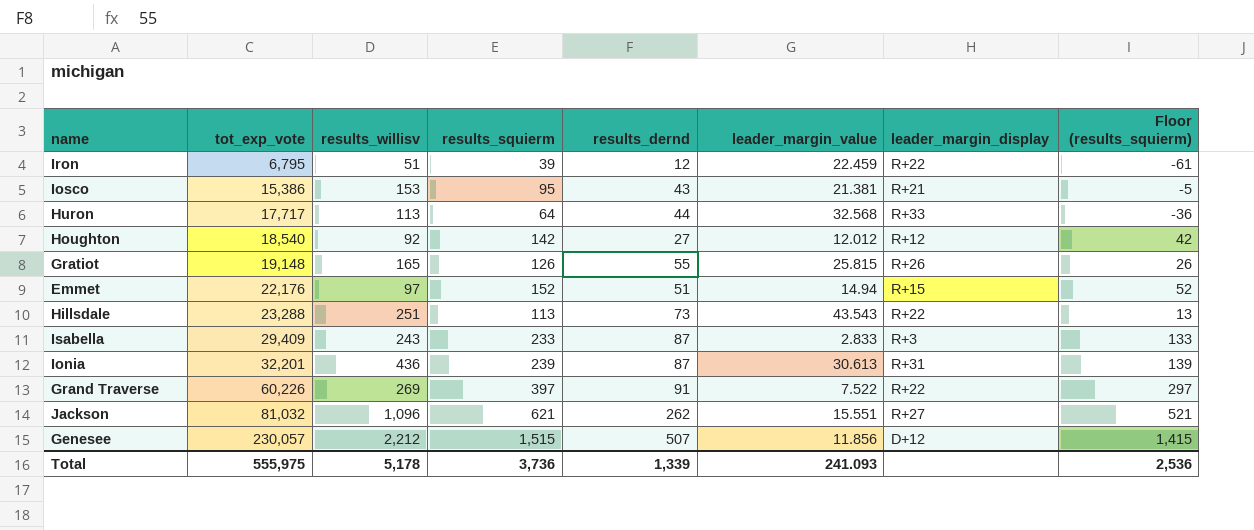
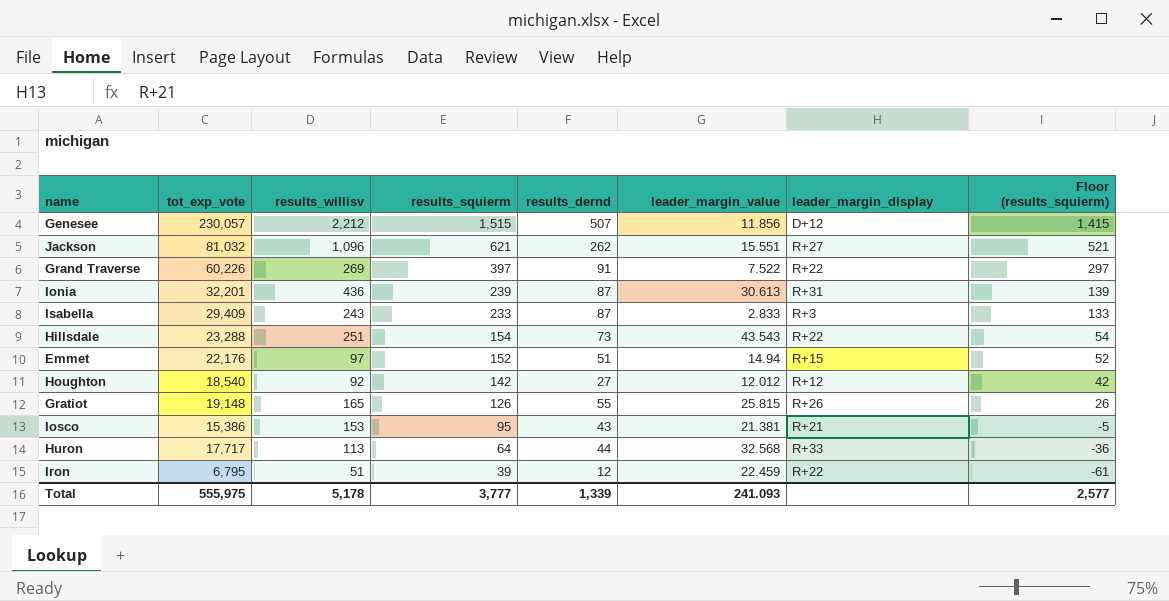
row order: tot_exp_vote ascending -> results_squierm descending
Hillsdale | results_squierm: 113 -> 154
Hillsdale | Floor (results_squierm): 13 -> 54
Total | results_squierm: 3,736 -> 3,777
Total | Floor (results_squierm): 2,536 -> 2,577

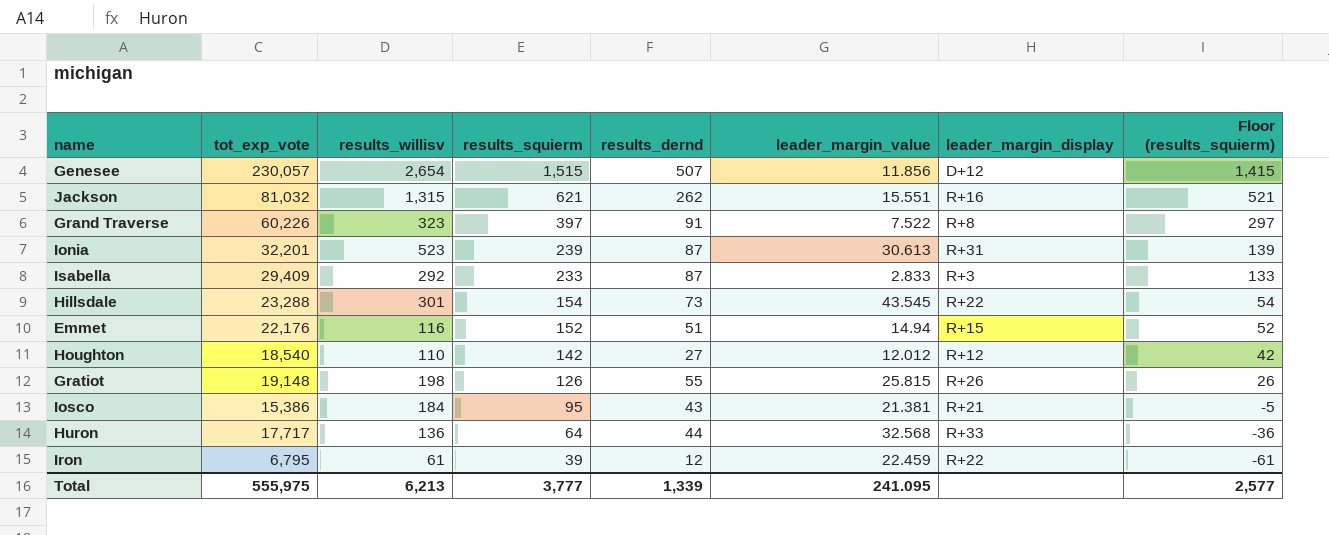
Genesee | results_willisv: 2,212 -> 2,654
Jackson | results_willisv: 1,096 -> 1,315
Jackson | leader_margin_display: R+27 -> R+16
Grand Traverse | results_willisv: 269 -> 323
Grand Traverse | leader_margin_display: R+22 -> R+8
Ionia | results_willisv: 436 -> 523
Isabella | results_willisv: 243 -> 292
Hillsdale | results_willisv: 251 -> 301
Hillsdale | leader_margin_value: 43.543 -> 43.545
Emmet | results_willisv: 97 -> 116
Houghton | results_willisv: 92 -> 110
Gratiot | results_willisv: 165 -> 198
Iosco | results_willisv: 153 -> 184
Huron | results_willisv: 113 -> 136
Iron | results_willisv: 51 -> 61
Total | results_willisv: 5,178 -> 6,213
Total | leader_margin_value: 241.093 -> 241.095

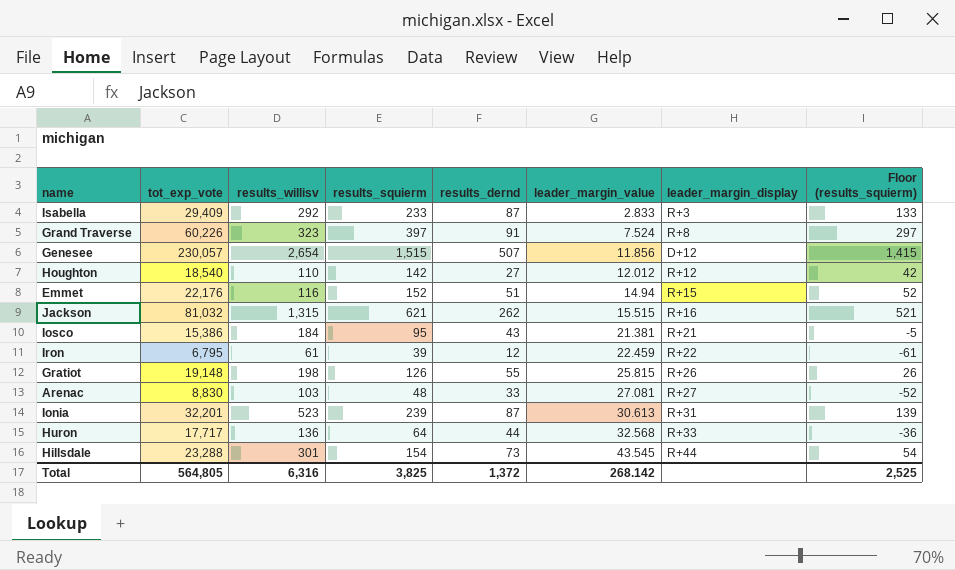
row order: results_squierm descending -> leader_margin_value ascending
Grand Traverse | leader_margin_value: 7.522 -> 7.524
Jackson | leader_margin_value: 15.551 -> 15.515
row Arenac: none -> 8,830 | 103 | 48 | 33 | 27.081 | R+27 | -52
Hillsdale | leader_margin_display: R+22 -> R+44
Total | tot_exp_vote: 555,975 -> 564,805
Total | results_willisv: 6,213 -> 6,316
Total | results_squierm: 3,777 -> 3,825
Total | results_dernd: 1,339 -> 1,372
Total | leader_margin_value: 241.095 -> 268.142
Total | Floor (results_squierm): 2,577 -> 2,525

